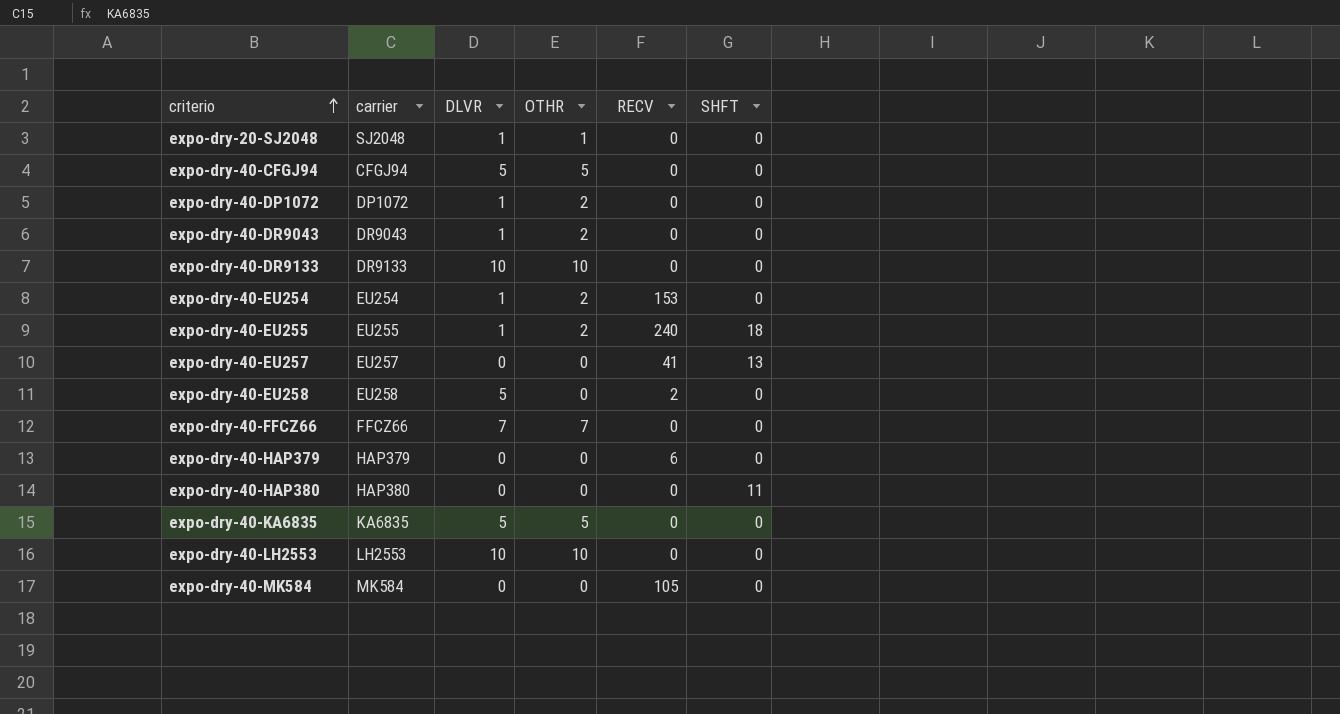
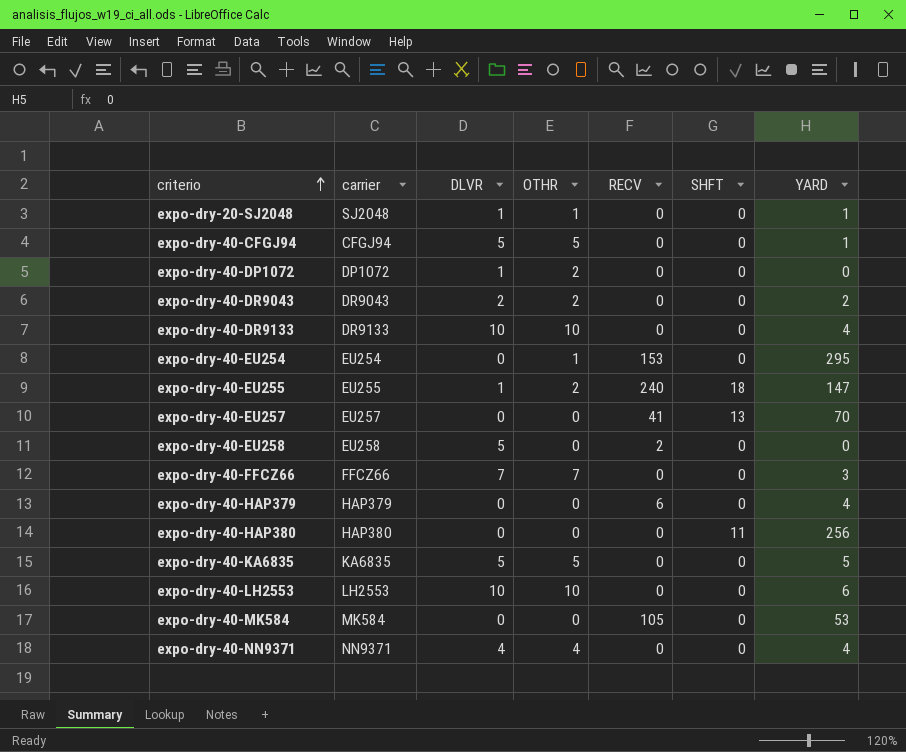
column YARD | position: none -> 7
expo-dry-40-DR9043 | DLVR: 1 -> 2
expo-dry-40-EU254 | DLVR: 1 -> 0
expo-dry-40-EU254 | OTHR: 2 -> 1
row expo-dry-40-NN9371: none -> NN9371 | 4 | 4 | 0 | 0 | 4

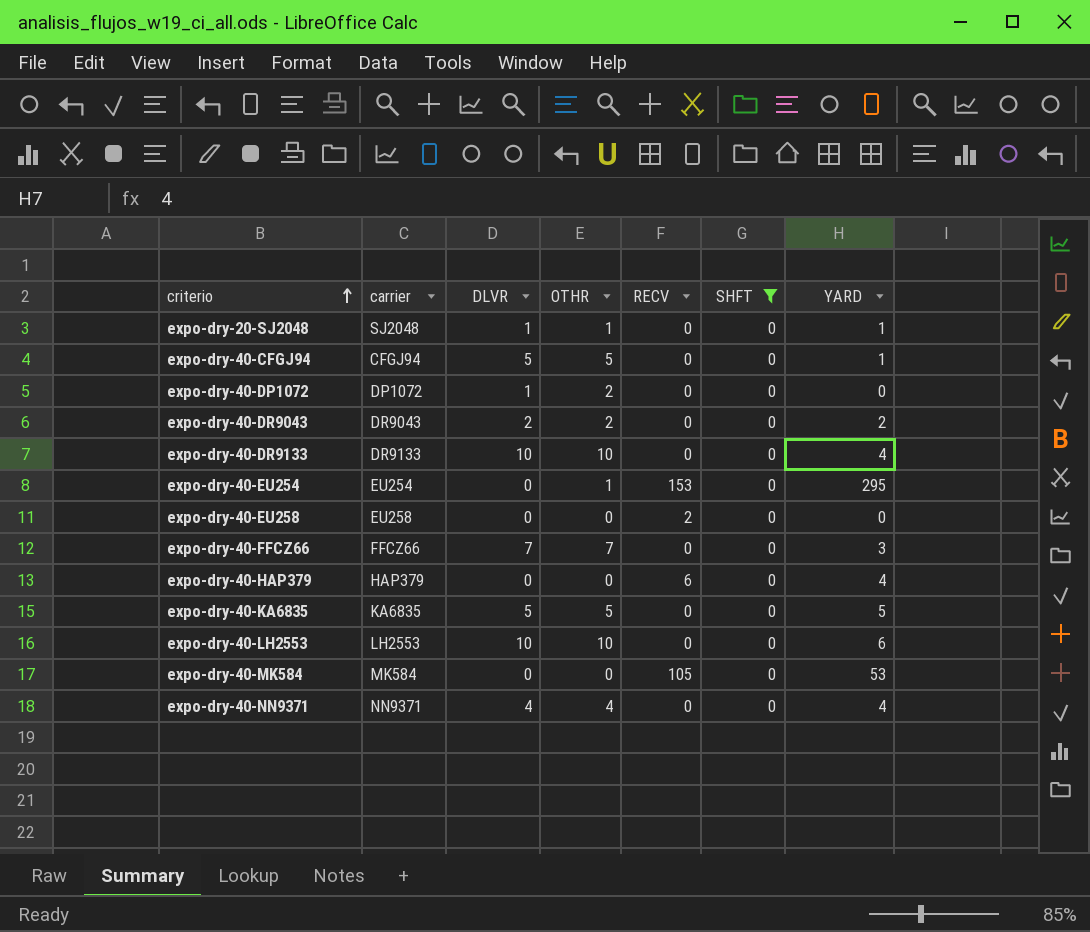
filter: none -> SHFT = 0
expo-dry-40-EU258 | DLVR: 5 -> 0

